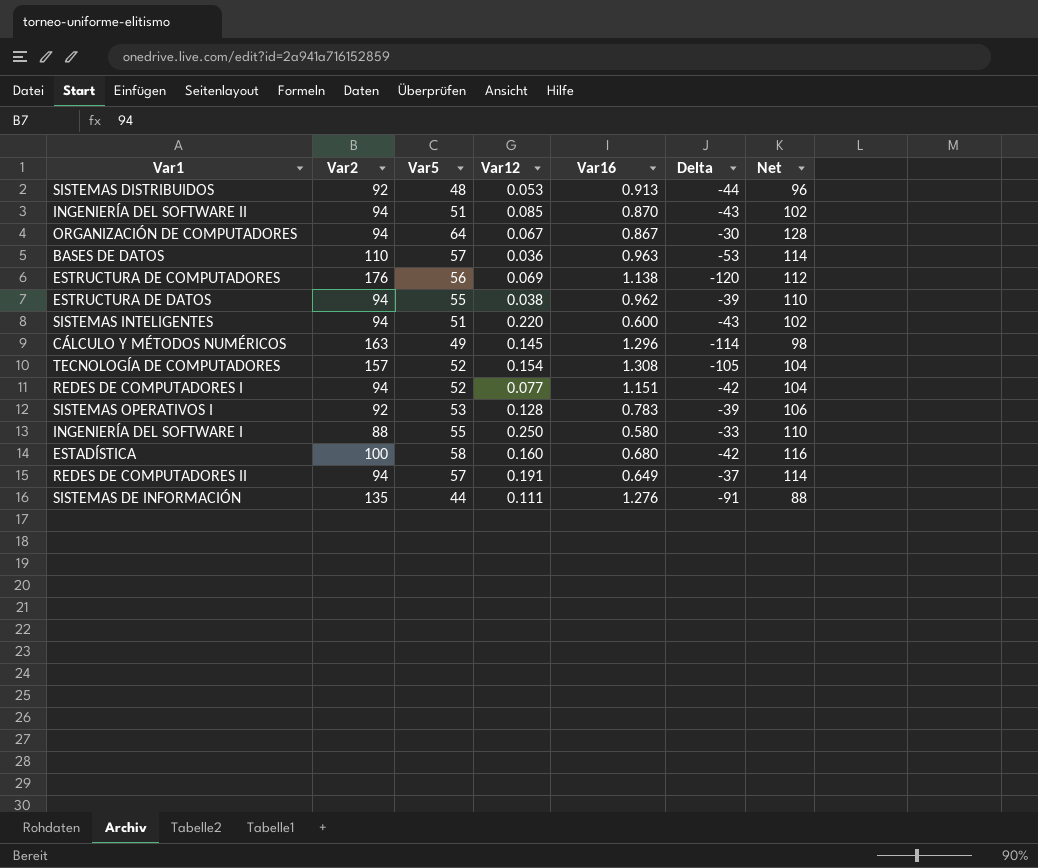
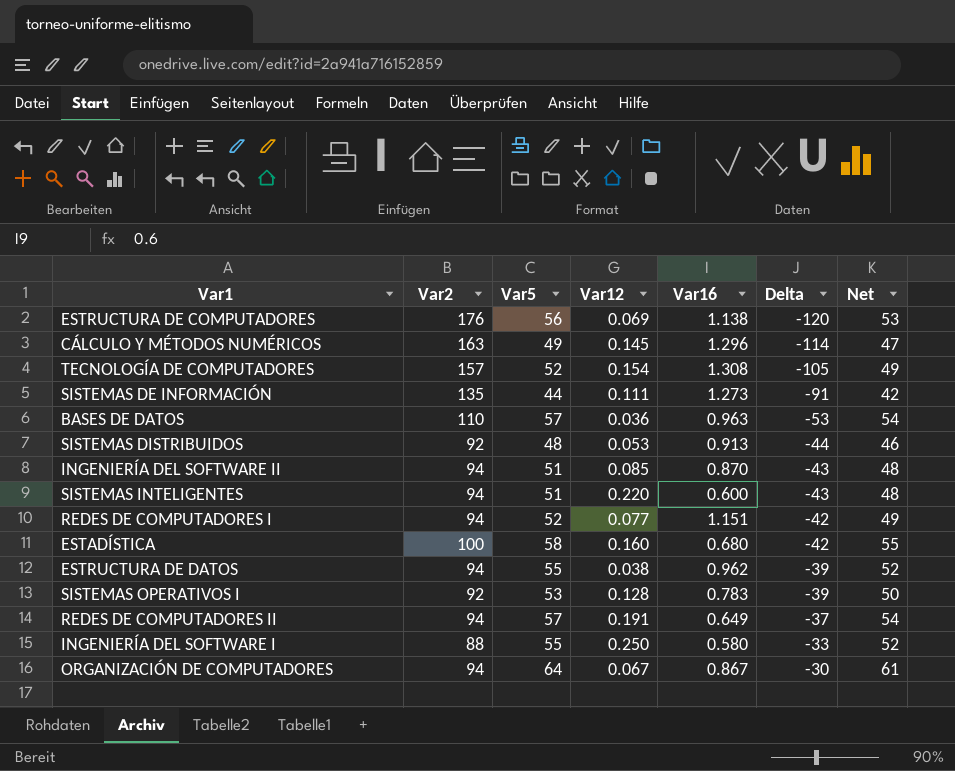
row order: none -> Delta ascending
column Net | formula: [Var5] * 2 -> [Var5] * 0.95
SISTEMAS DE INFORMACIÓN | Var16: 1.276 -> 1.273

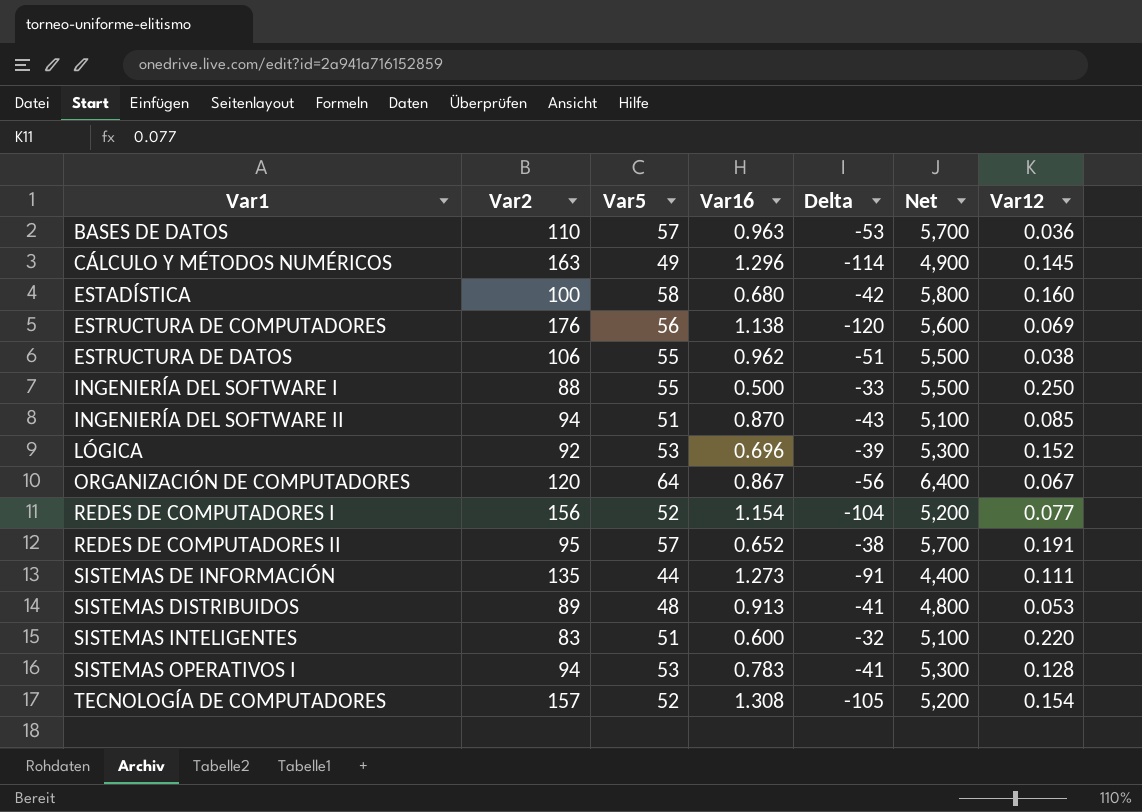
row order: Delta ascending -> Var1 ascending
column Net | formula: [Var5] * 0.95 -> [Var5] * 100
column Var12 | position: 4 -> 7
ESTRUCTURA DE DATOS | Var2: 94 -> 106
ESTRUCTURA DE DATOS | Delta: -39 -> -51
INGENIERÍA DEL SOFTWARE I | Var16: 0.580 -> 0.500
row LÓGICA: none -> 92 | 53 | 0.696 | -39 | 5,300 | 0.152
ORGANIZACIÓN DE COMPUTADORES | Var2: 94 -> 120
ORGANIZACIÓN DE COMPUTADORES | Delta: -30 -> -56
REDES DE COMPUTADORES I | Var2: 94 -> 156
REDES DE COMPUTADORES I | Var16: 1.151 -> 1.154
REDES DE COMPUTADORES I | Delta: -42 -> -104
REDES DE COMPUTADORES II | Var2: 94 -> 95
REDES DE COMPUTADORES II | Var16: 0.649 -> 0.652
REDES DE COMPUTADORES II | Delta: -37 -> -38
SISTEMAS DISTRIBUIDOS | Var2: 92 -> 89
SISTEMAS DISTRIBUIDOS | Delta: -44 -> -41
SISTEMAS INTELIGENTES | Var2: 94 -> 83
SISTEMAS INTELIGENTES | Delta: -43 -> -32
SISTEMAS OPERATIVOS I | Var2: 92 -> 94
SISTEMAS OPERATIVOS I | Delta: -39 -> -41

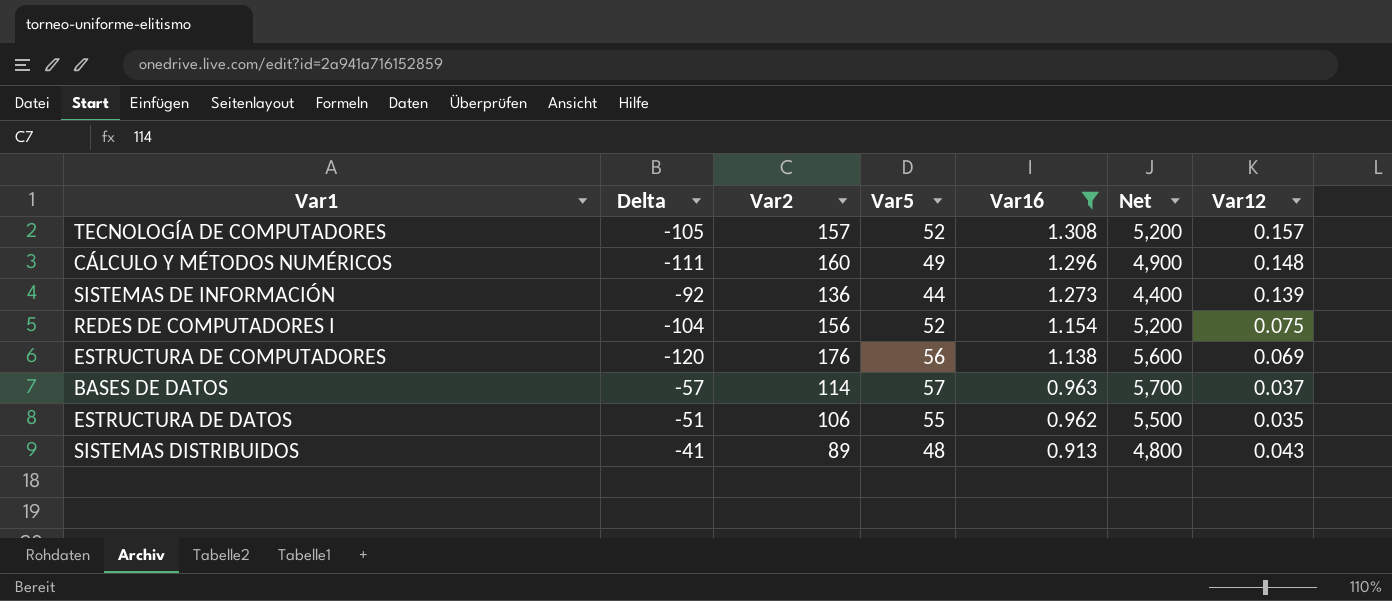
filter: none -> Var16 >= 0.913
row order: Var1 ascending -> Var16 descending
column Delta | position: 5 -> 2
TECNOLOGÍA DE COMPUTADORES | Var12: 0.154 -> 0.157
CÁLCULO Y MÉTODOS NUMÉRICOS | Delta: -114 -> -111
CÁLCULO Y MÉTODOS NUMÉRICOS | Var2: 163 -> 160
CÁLCULO Y MÉTODOS NUMÉRICOS | Var12: 0.145 -> 0.148
SISTEMAS DE INFORMACIÓN | Delta: -91 -> -92
SISTEMAS DE INFORMACIÓN | Var2: 135 -> 136
SISTEMAS DE INFORMACIÓN | Var12: 0.111 -> 0.139
REDES DE COMPUTADORES I | Var12: 0.077 -> 0.075
BASES DE DATOS | Delta: -53 -> -57
BASES DE DATOS | Var2: 110 -> 114
BASES DE DATOS | Var12: 0.036 -> 0.037
ESTRUCTURA DE DATOS | Var12: 0.038 -> 0.035
SISTEMAS DISTRIBUIDOS | Var12: 0.053 -> 0.043

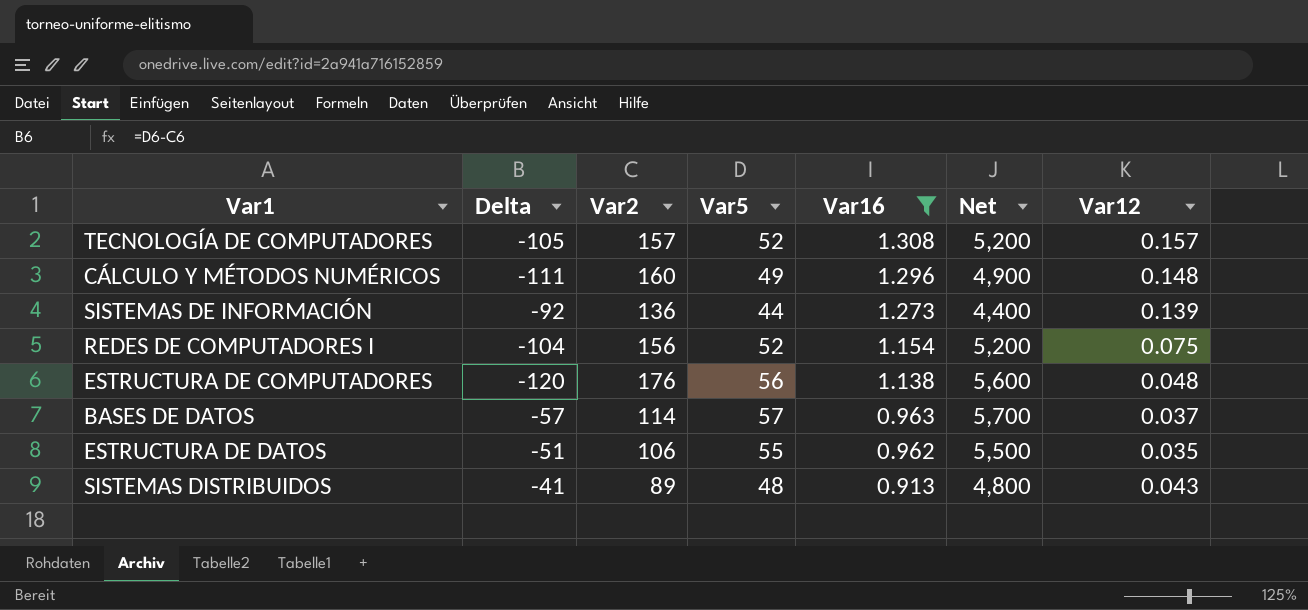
ESTRUCTURA DE COMPUTADORES | Var12: 0.069 -> 0.048

